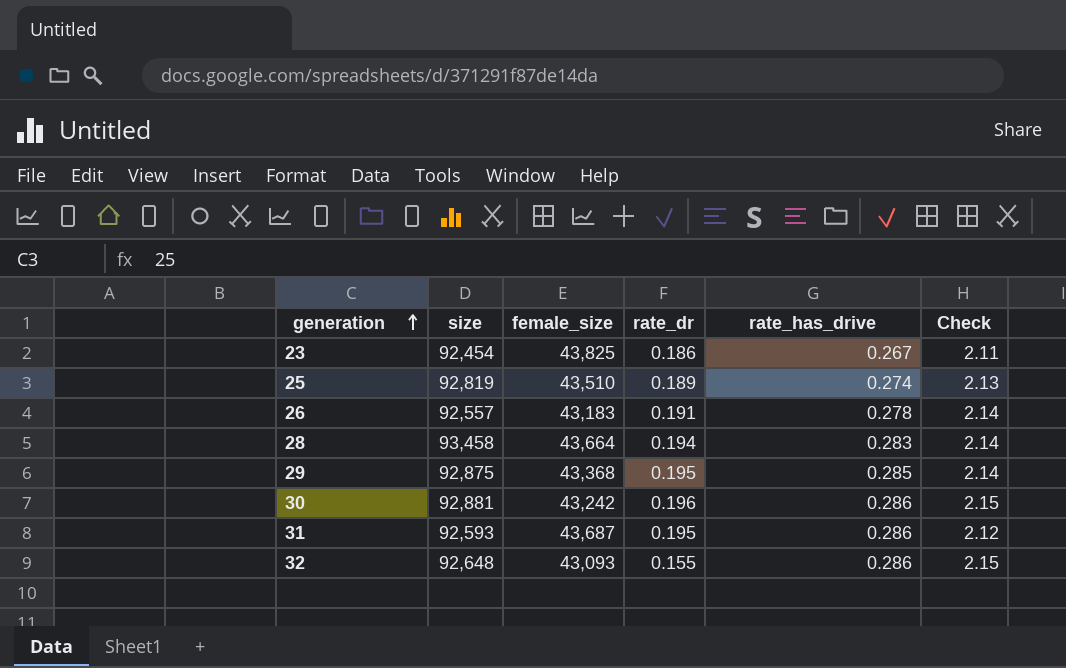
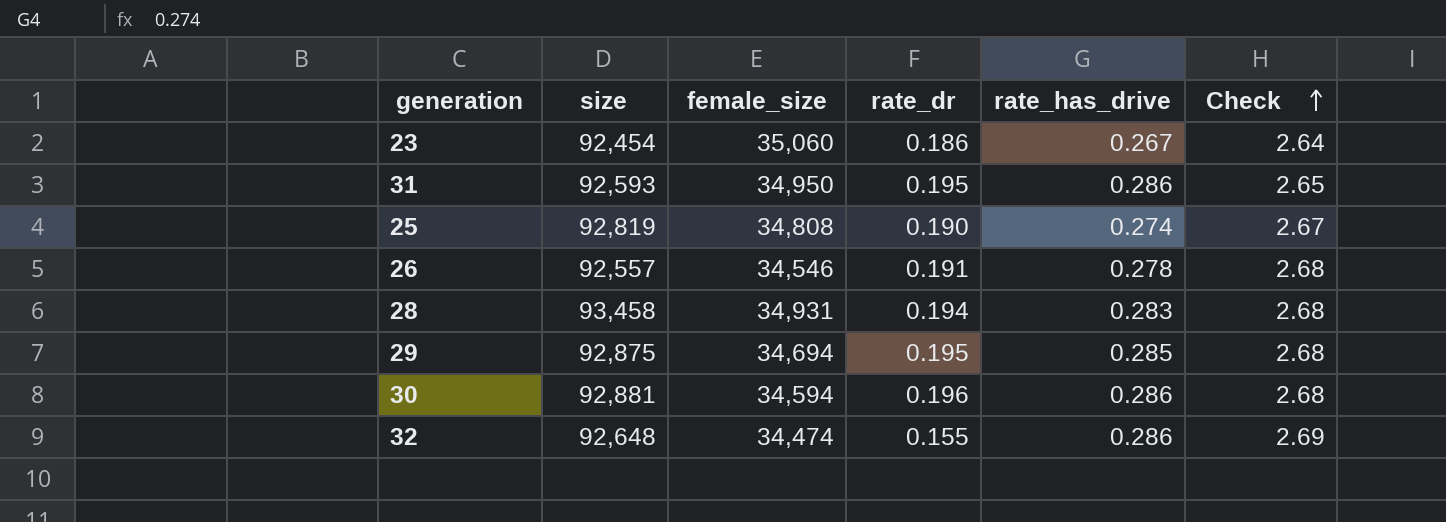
row order: generation ascending -> Check ascending
23 | female_size: 43,825 -> 35,060
23 | Check: 2.11 -> 2.64
31 | female_size: 43,687 -> 34,950
31 | Check: 2.12 -> 2.65
25 | female_size: 43,510 -> 34,808
25 | rate_dr: 0.189 -> 0.190
25 | Check: 2.13 -> 2.67
26 | female_size: 43,183 -> 34,546
26 | Check: 2.14 -> 2.68
28 | female_size: 43,664 -> 34,931
28 | Check: 2.14 -> 2.68
29 | female_size: 43,368 -> 34,694
29 | Check: 2.14 -> 2.68
30 | female_size: 43,242 -> 34,594
30 | Check: 2.15 -> 2.68
32 | female_size: 43,093 -> 34,474
32 | Check: 2.15 -> 2.69

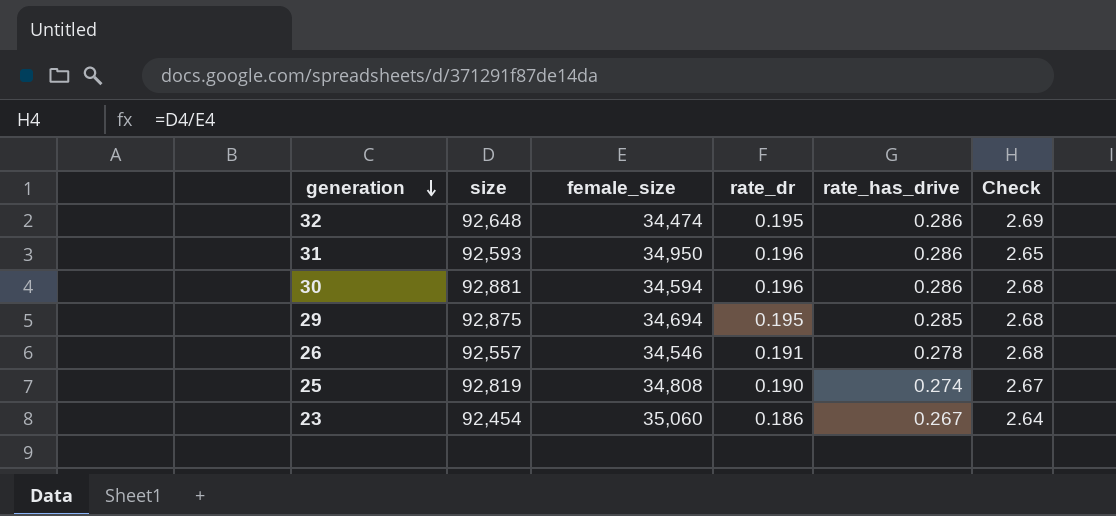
row order: Check ascending -> generation descending
row 28: 93,458 | 34,931 | 0.194 | 0.283 | 2.68 -> none
32 | rate_dr: 0.155 -> 0.195
31 | rate_dr: 0.195 -> 0.196

